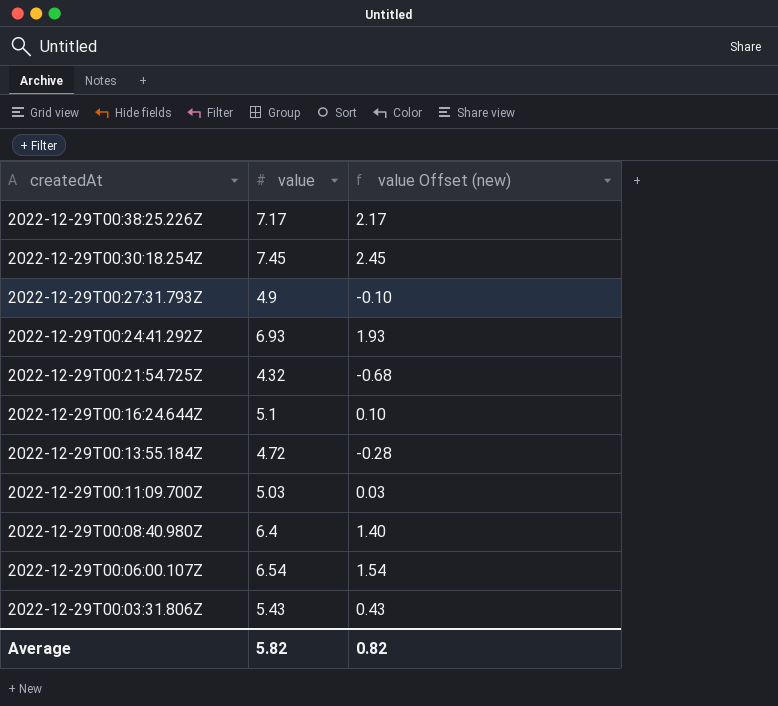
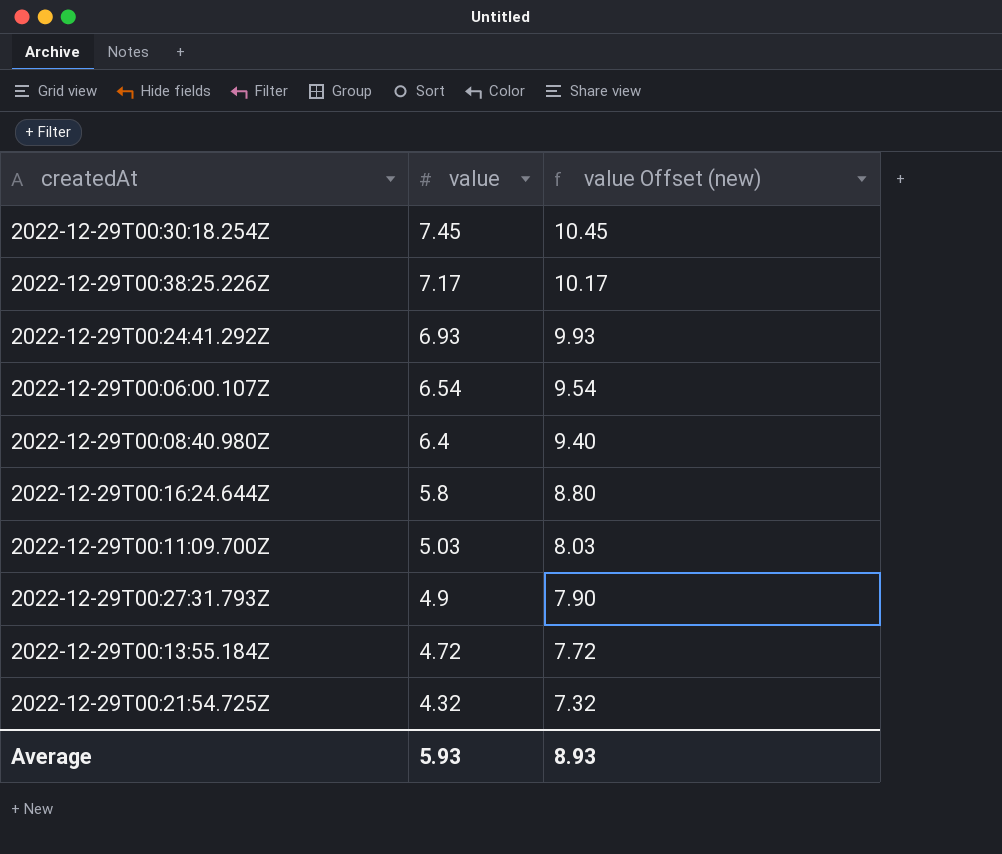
row order: createdAt descending -> value descending
column value Offset (new) | formula: [value] - 5 -> [value] + 3
row 2022-12-29T00:03:31.806Z: 5.43 | 0.43 -> none
2022-12-29T00:16:24.644Z | value: 5.1 -> 5.8
Average | value: 5.82 -> 5.93
Average | value Offset (new): 0.82 -> 8.93

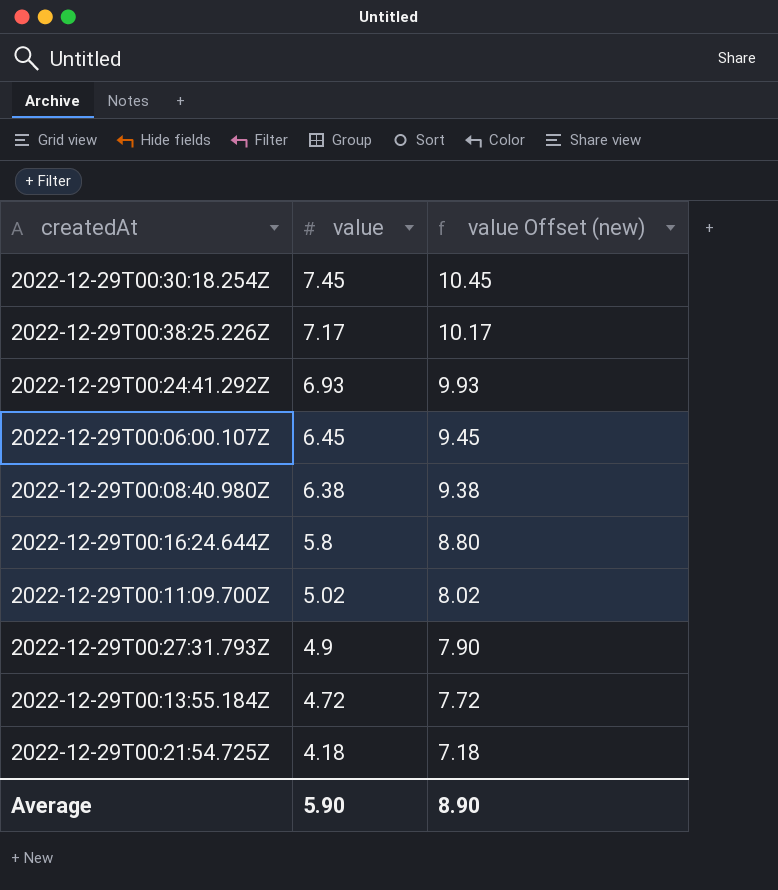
2022-12-29T00:06:00.107Z | value: 6.54 -> 6.45
2022-12-29T00:06:00.107Z | value Offset (new): 9.54 -> 9.45
2022-12-29T00:08:40.980Z | value: 6.4 -> 6.38
2022-12-29T00:08:40.980Z | value Offset (new): 9.40 -> 9.38
2022-12-29T00:11:09.700Z | value: 5.03 -> 5.02
2022-12-29T00:11:09.700Z | value Offset (new): 8.03 -> 8.02
2022-12-29T00:21:54.725Z | value: 4.32 -> 4.18
2022-12-29T00:21:54.725Z | value Offset (new): 7.32 -> 7.18
Average | value: 5.93 -> 5.90
Average | value Offset (new): 8.93 -> 8.90

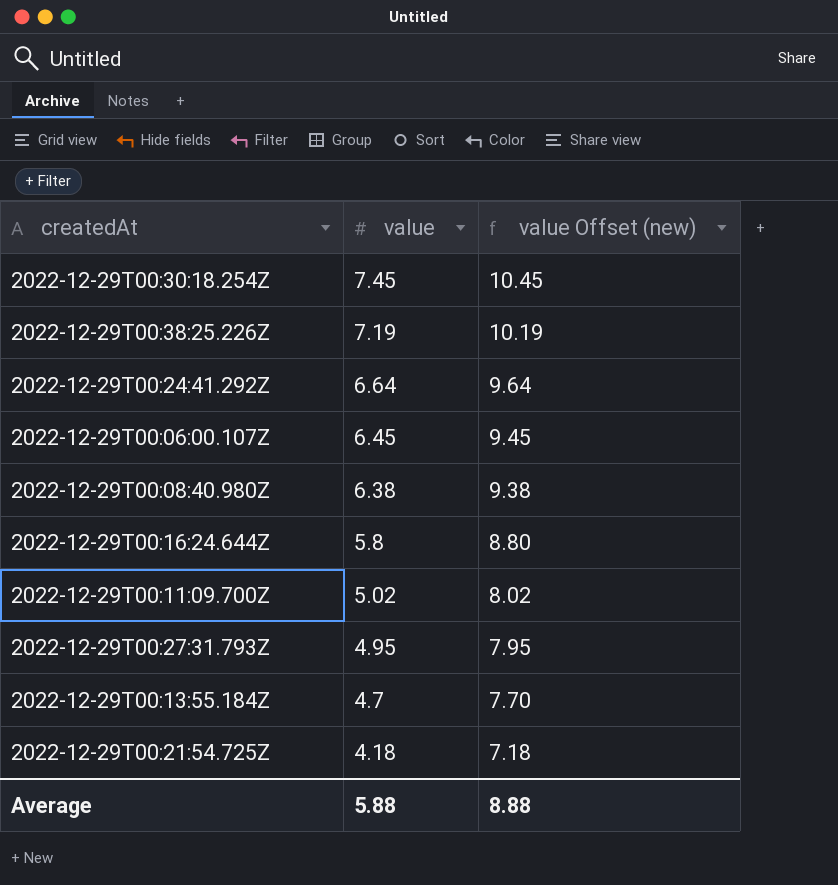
2022-12-29T00:38:25.226Z | value: 7.17 -> 7.19
2022-12-29T00:38:25.226Z | value Offset (new): 10.17 -> 10.19
2022-12-29T00:24:41.292Z | value: 6.93 -> 6.64
2022-12-29T00:24:41.292Z | value Offset (new): 9.93 -> 9.64
2022-12-29T00:27:31.793Z | value: 4.9 -> 4.95
2022-12-29T00:27:31.793Z | value Offset (new): 7.90 -> 7.95
2022-12-29T00:13:55.184Z | value: 4.72 -> 4.7
2022-12-29T00:13:55.184Z | value Offset (new): 7.72 -> 7.70
Average | value: 5.90 -> 5.88
Average | value Offset (new): 8.90 -> 8.88

